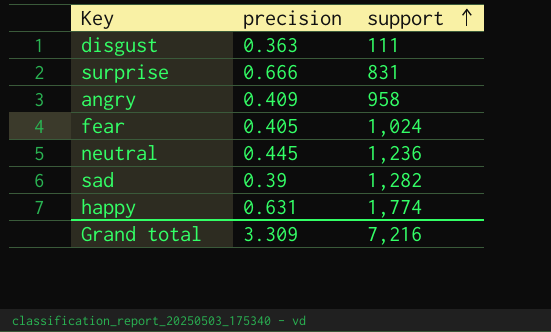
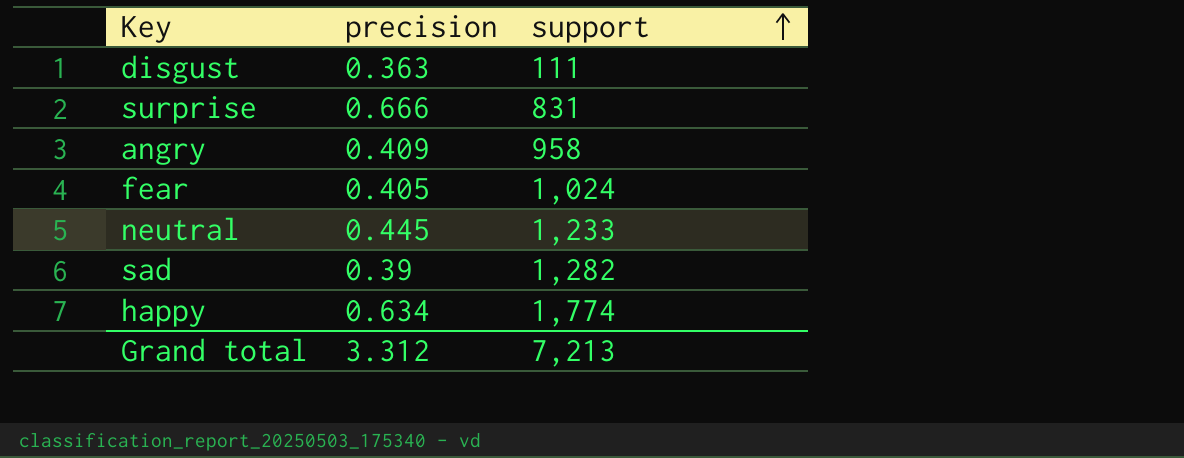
neutral | support: 1,236 -> 1,233
happy | precision: 0.631 -> 0.634
Grand total | precision: 3.309 -> 3.312
Grand total | support: 7,216 -> 7,213

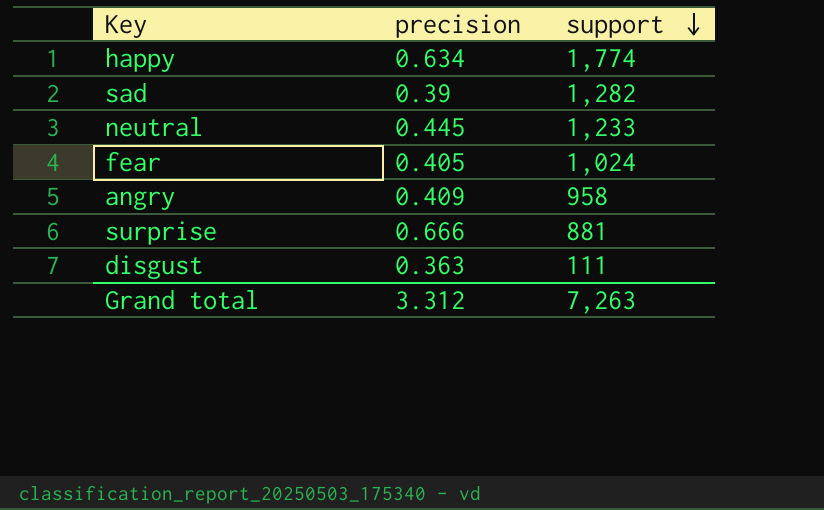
row order: support ascending -> support descending
surprise | support: 831 -> 881
Grand total | support: 7,213 -> 7,263

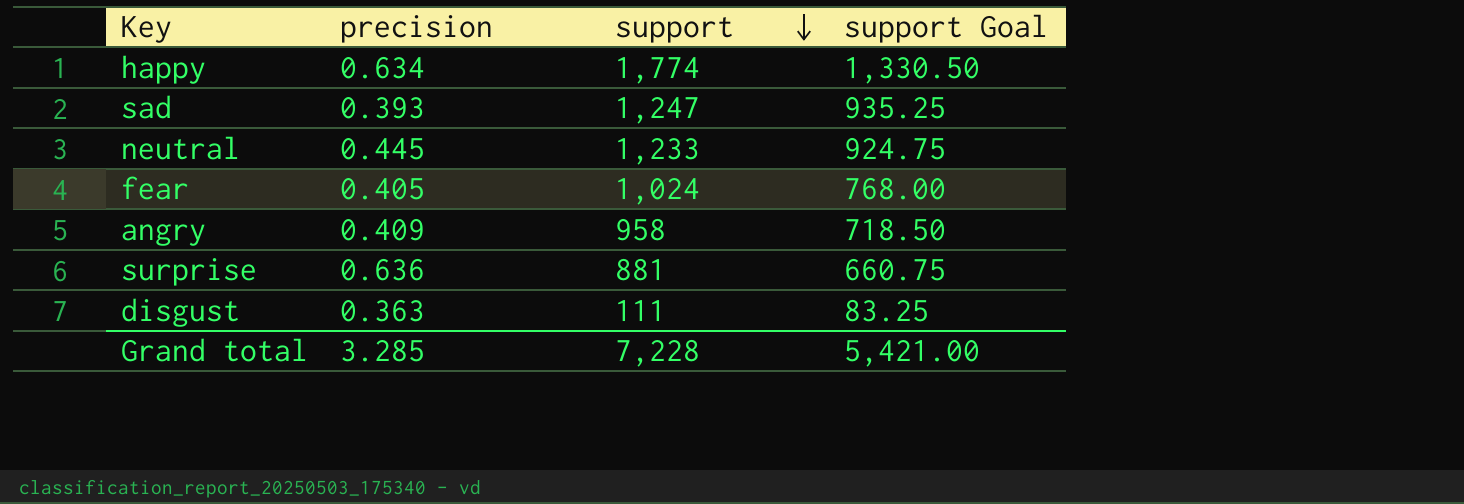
column support Goal | formula: none -> [support] * 0.75
sad | precision: 0.39 -> 0.393
sad | support: 1,282 -> 1,247
surprise | precision: 0.666 -> 0.636
Grand total | precision: 3.312 -> 3.285
Grand total | support: 7,263 -> 7,228

